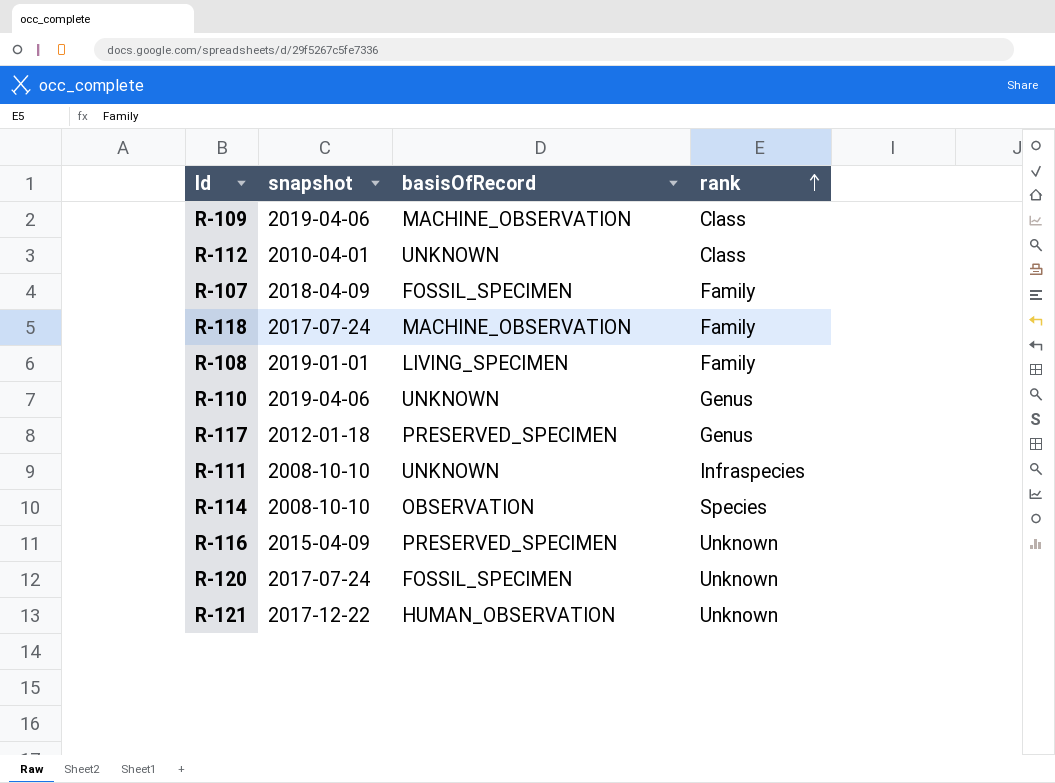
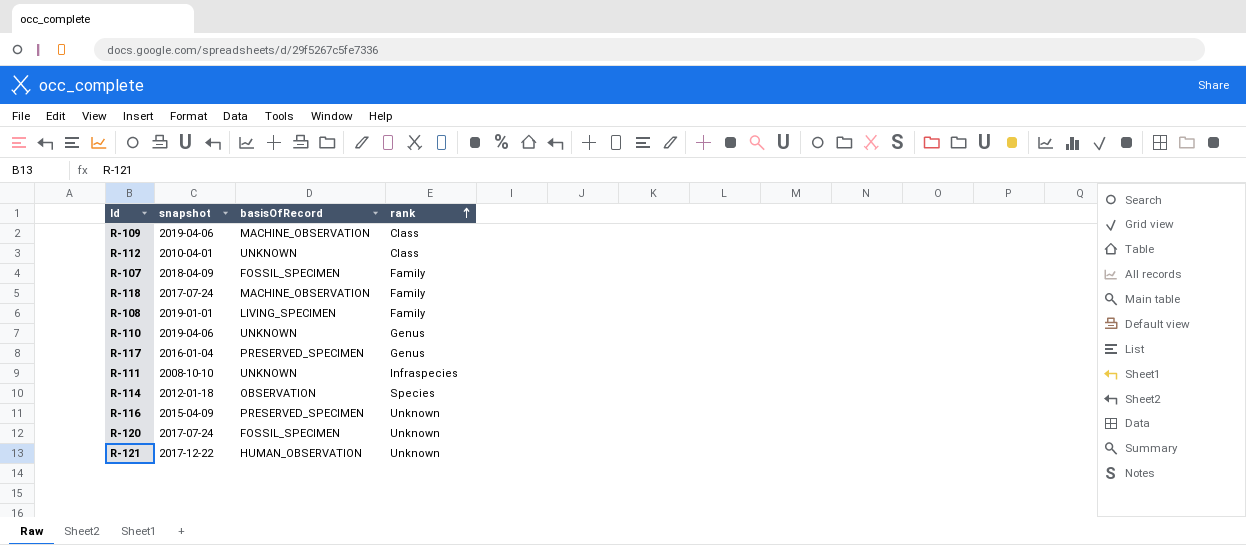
R-117 | snapshot: 2012-01-18 -> 2016-01-04
R-114 | snapshot: 2008-10-10 -> 2012-01-18

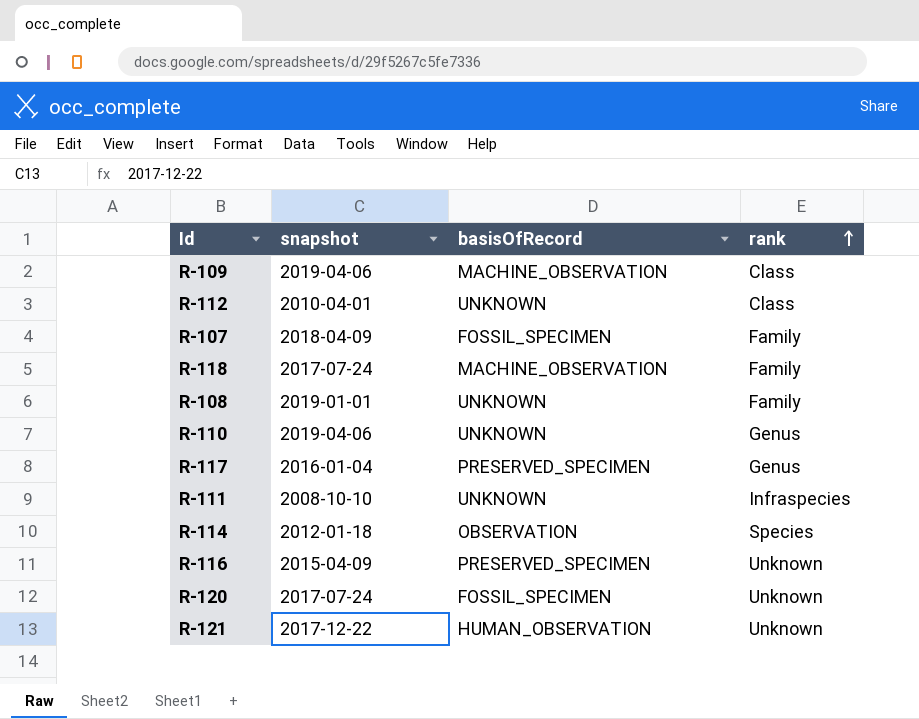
R-108 | basisOfRecord: LIVING_SPECIMEN -> UNKNOWN

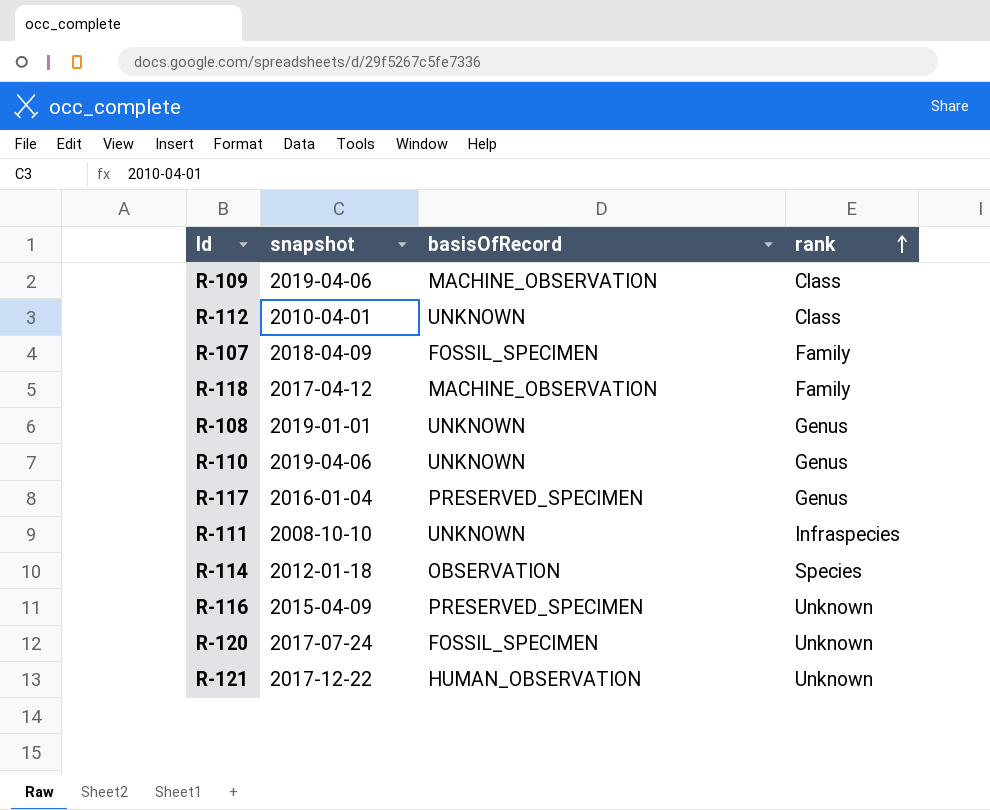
R-118 | snapshot: 2017-07-24 -> 2017-04-12
R-108 | rank: Family -> Genus

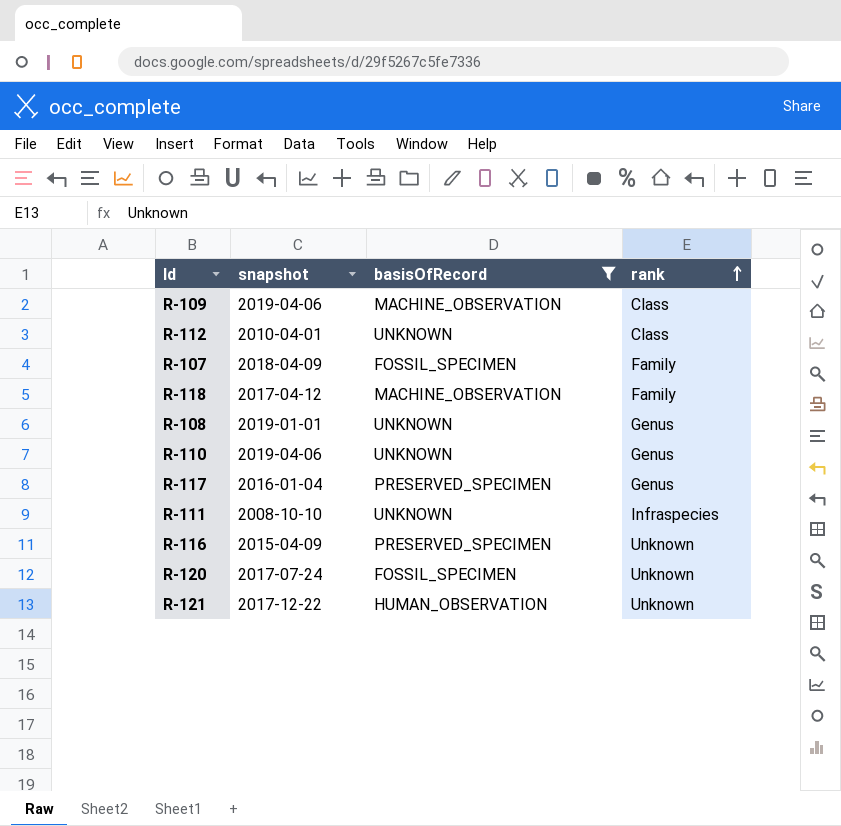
filter: none -> basisOfRecord != OBSERVATION

